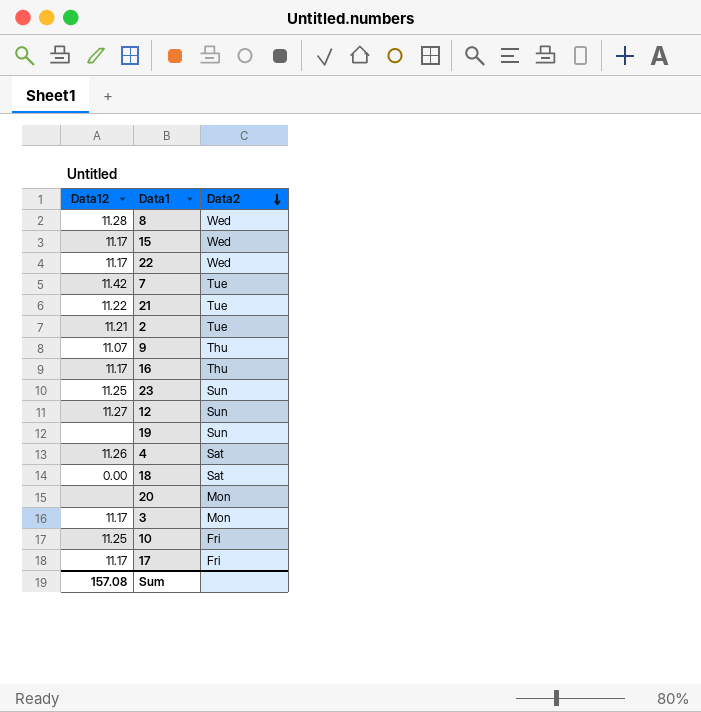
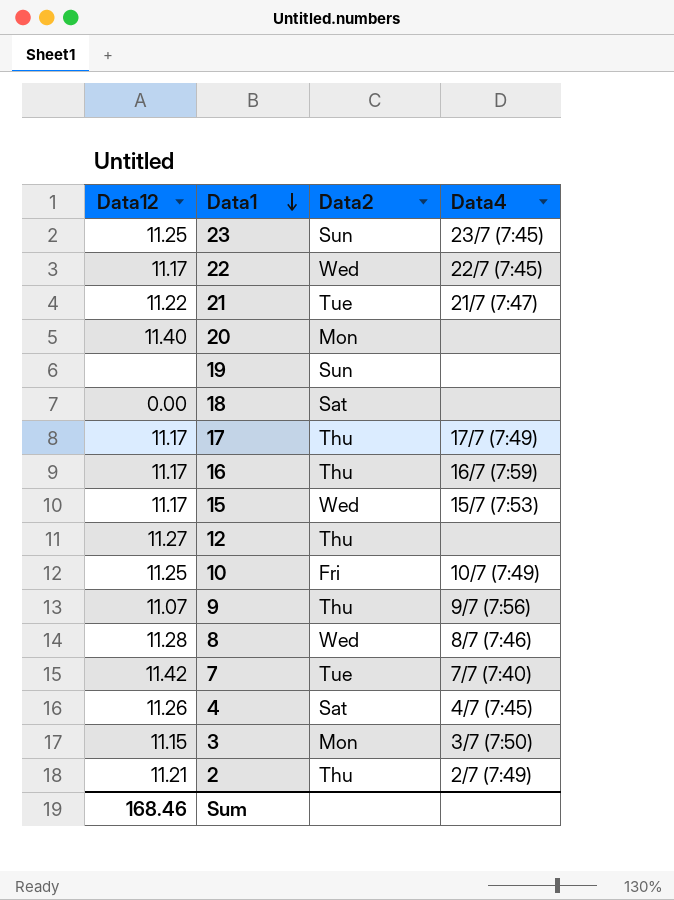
row order: Data2 descending -> Data1 descending
column Data4 | position: none -> 4
20 | Data12: none -> 11.40
17 | Data2: Fri -> Thu
12 | Data2: Sun -> Thu
3 | Data12: 11.17 -> 11.15
2 | Data2: Tue -> Thu
Sum | Data12: 157.08 -> 168.46

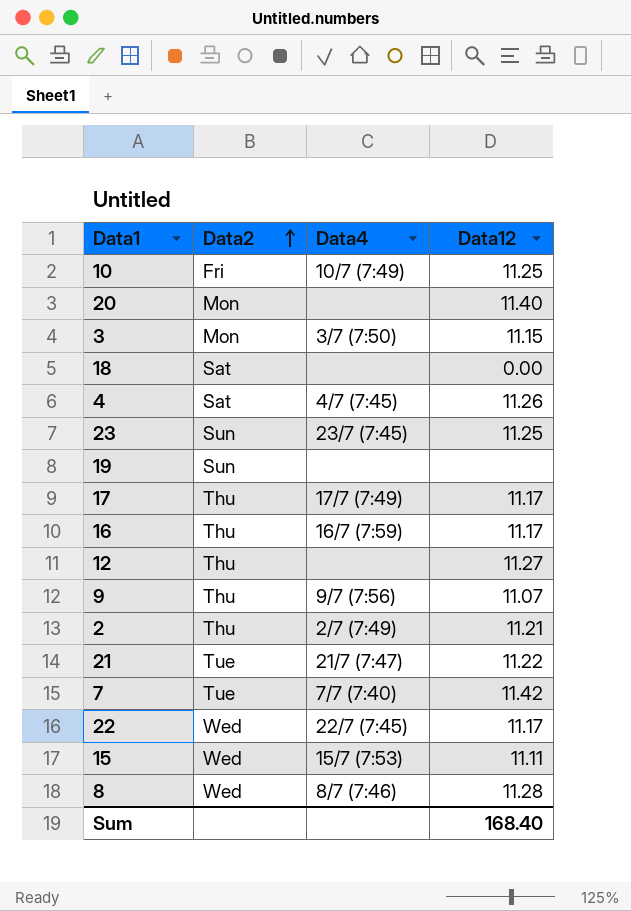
row order: Data1 descending -> Data2 ascending
column Data12 | position: 1 -> 4
15 | Data12: 11.17 -> 11.11
Sum | Data12: 168.46 -> 168.40

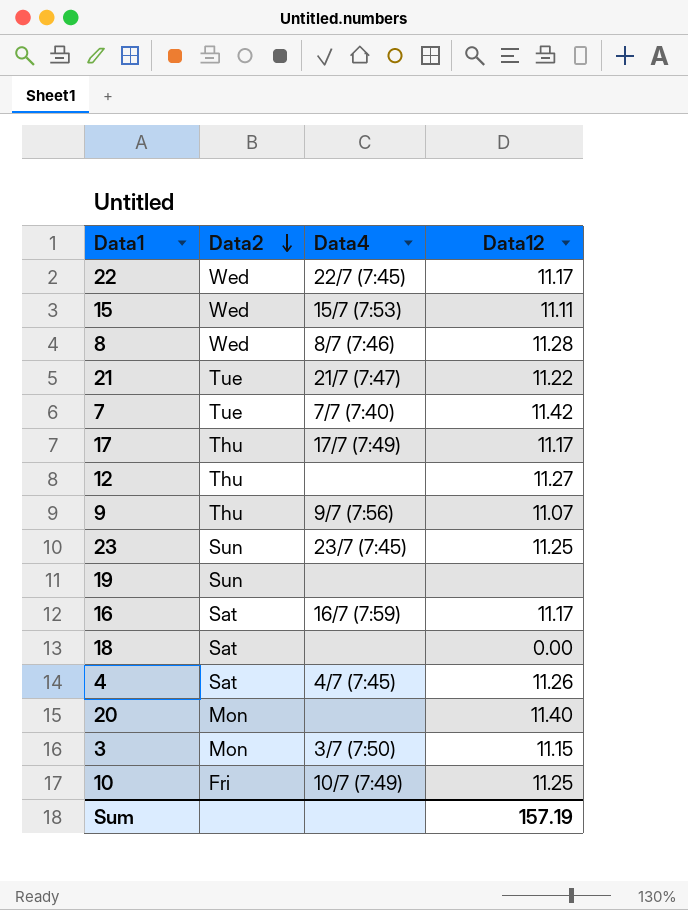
row order: Data2 ascending -> Data2 descending
row 2: Thu | 2/7 (7:49) | 11.21 -> none
16 | Data2: Thu -> Sat
Sum | Data12: 168.40 -> 157.19

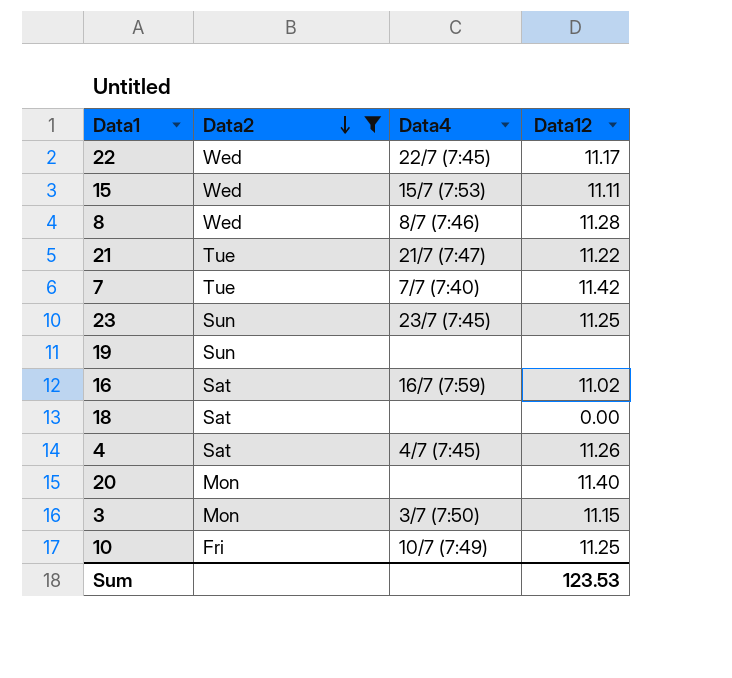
filter: none -> Data2 != Thu
16 | Data12: 11.17 -> 11.02
Sum | Data12: 157.19 -> 123.53

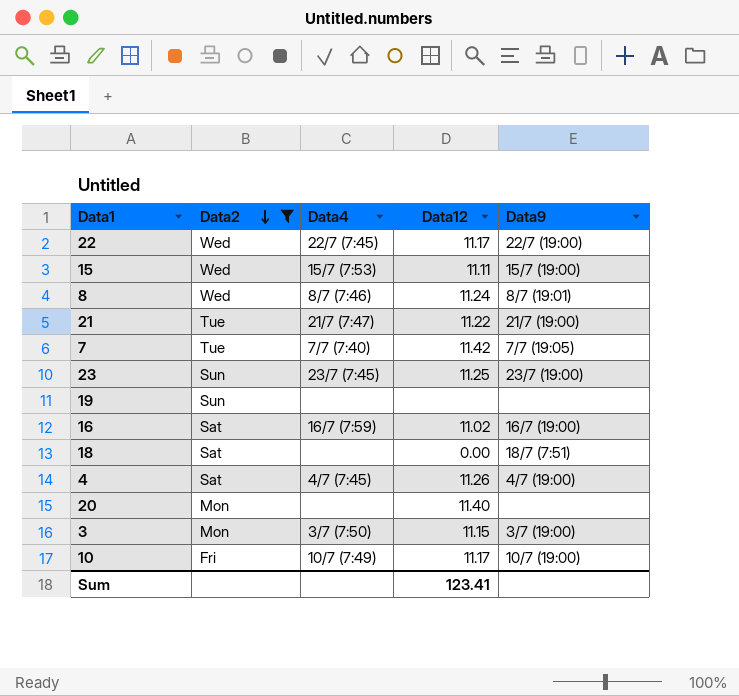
column Data9 | position: none -> 5
8 | Data12: 11.28 -> 11.24
10 | Data12: 11.25 -> 11.17
Sum | Data12: 123.53 -> 123.41

